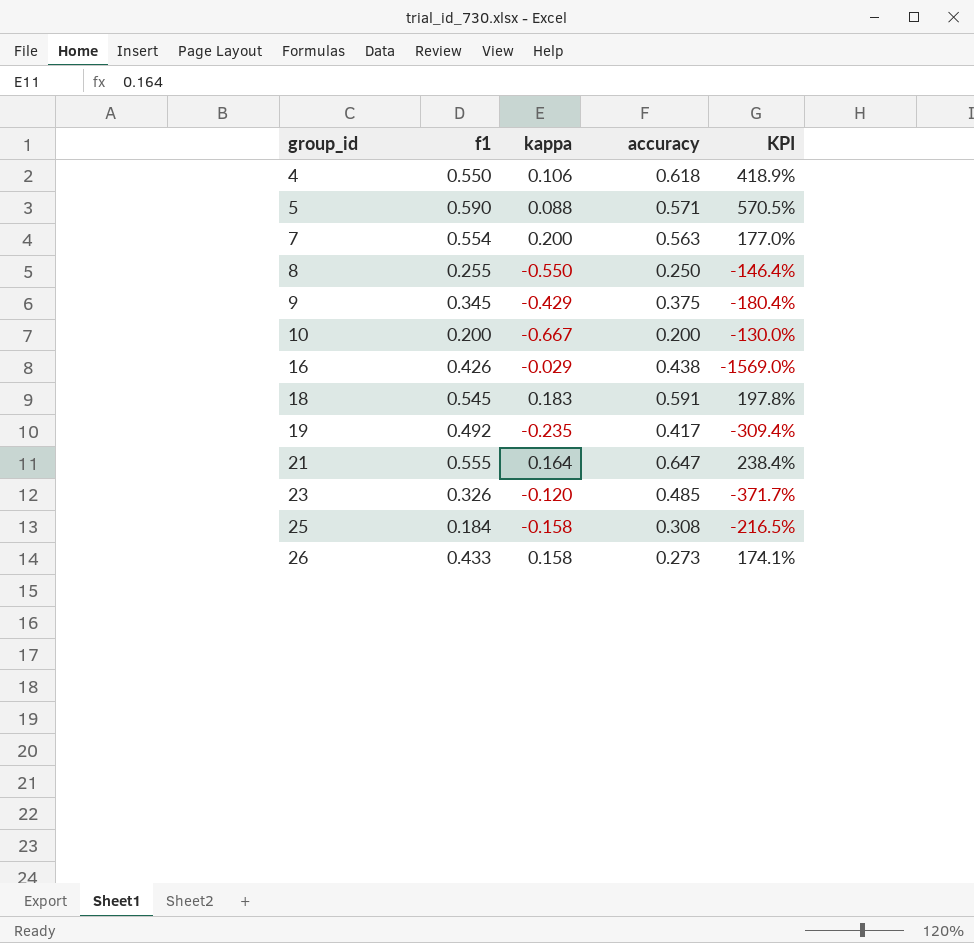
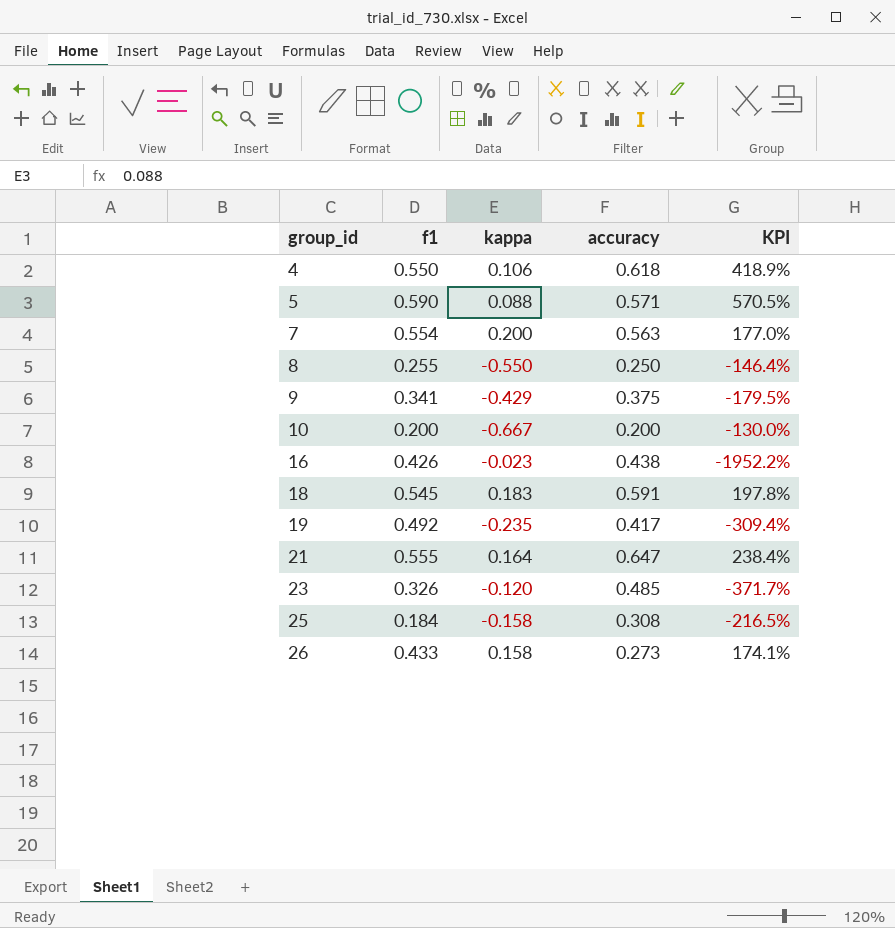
9 | f1: 0.345 -> 0.341
9 | KPI: -180.4% -> -179.5%
16 | kappa: -0.029 -> -0.023
16 | KPI: -1569.0% -> -1952.2%

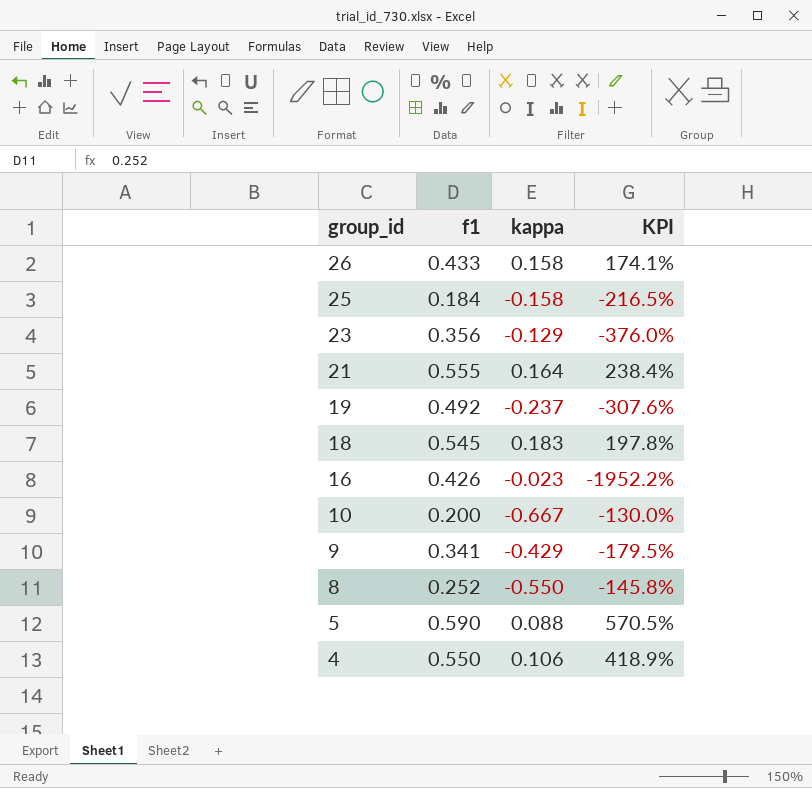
row order: group_id ascending -> group_id descending
column accuracy | position: 4 -> none
row 7: 0.554 | 0.200 | 0.563 | 177.0% -> none
23 | f1: 0.326 -> 0.356
23 | kappa: -0.120 -> -0.129
23 | KPI: -371.7% -> -376.0%
19 | kappa: -0.235 -> -0.237
19 | KPI: -309.4% -> -307.6%
8 | f1: 0.255 -> 0.252
8 | KPI: -146.4% -> -145.8%

